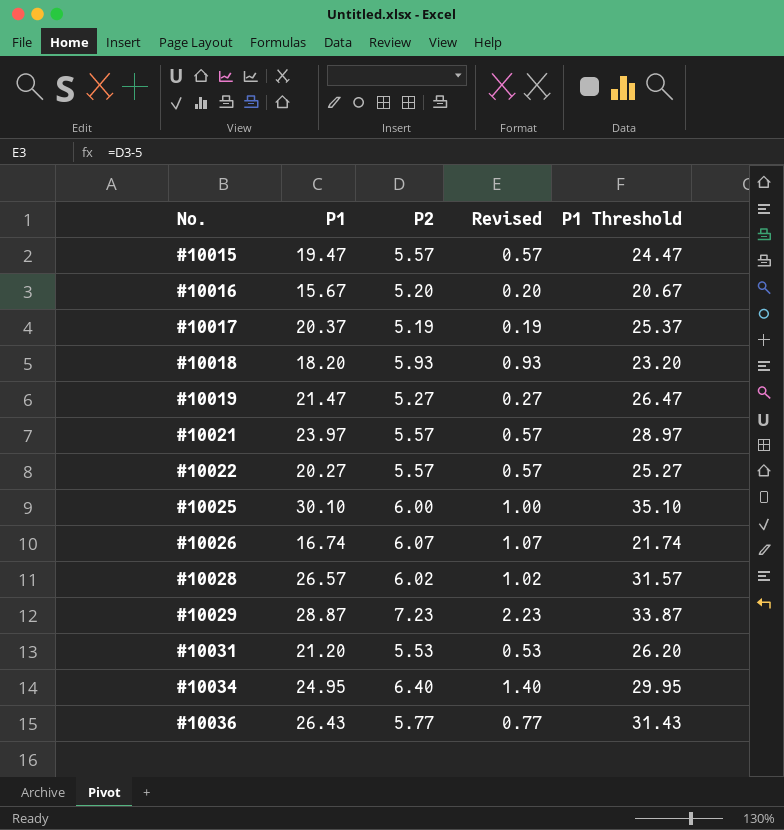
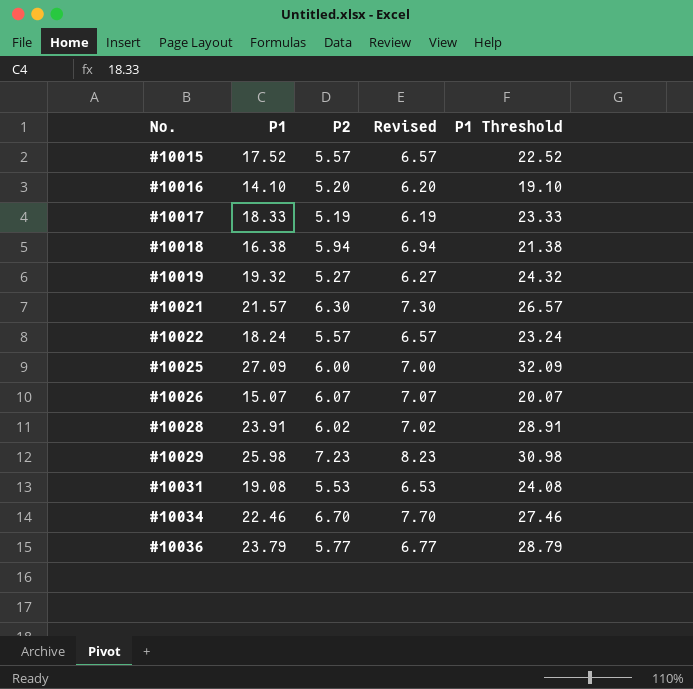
column Revised | formula: [P2] - 5 -> [P2] + 1
#10015 | P1: 19.47 -> 17.52
#10015 | P1 Threshold: 24.47 -> 22.52
#10016 | P1: 15.67 -> 14.10
#10016 | P1 Threshold: 20.67 -> 19.10
#10017 | P1: 20.37 -> 18.33
#10017 | P1 Threshold: 25.37 -> 23.33
#10018 | P1: 18.20 -> 16.38
#10018 | P2: 5.93 -> 5.94
#10018 | P1 Threshold: 23.20 -> 21.38
#10019 | P1: 21.47 -> 19.32
#10019 | P1 Threshold: 26.47 -> 24.32
#10021 | P1: 23.97 -> 21.57
#10021 | P2: 5.57 -> 6.30
#10021 | P1 Threshold: 28.97 -> 26.57
#10022 | P1: 20.27 -> 18.24
#10022 | P1 Threshold: 25.27 -> 23.24
#10025 | P1: 30.10 -> 27.09
#10025 | P1 Threshold: 35.10 -> 32.09
#10026 | P1: 16.74 -> 15.07
#10026 | P1 Threshold: 21.74 -> 20.07
#10028 | P1: 26.57 -> 23.91
#10028 | P1 Threshold: 31.57 -> 28.91
#10029 | P1: 28.87 -> 25.98
#10029 | P1 Threshold: 33.87 -> 30.98
#10031 | P1: 21.20 -> 19.08
#10031 | P1 Threshold: 26.20 -> 24.08
#10034 | P1: 24.95 -> 22.46
#10034 | P2: 6.40 -> 6.70
#10034 | P1 Threshold: 29.95 -> 27.46
#10036 | P1: 26.43 -> 23.79
#10036 | P1 Threshold: 31.43 -> 28.79

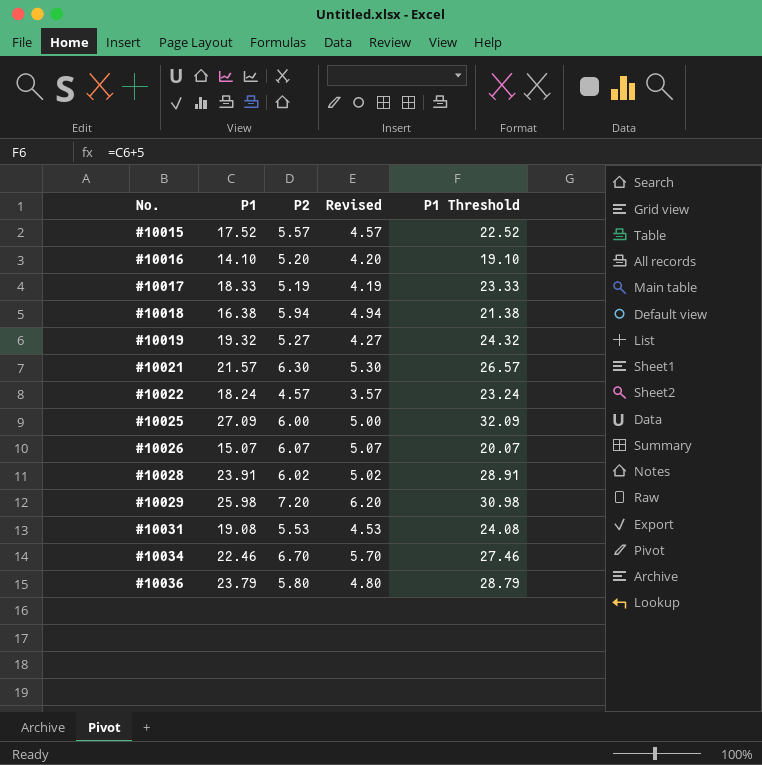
column Revised | formula: [P2] + 1 -> [P2] - 1
#10022 | P2: 5.57 -> 4.57
#10029 | P2: 7.23 -> 7.20
#10036 | P2: 5.77 -> 5.80

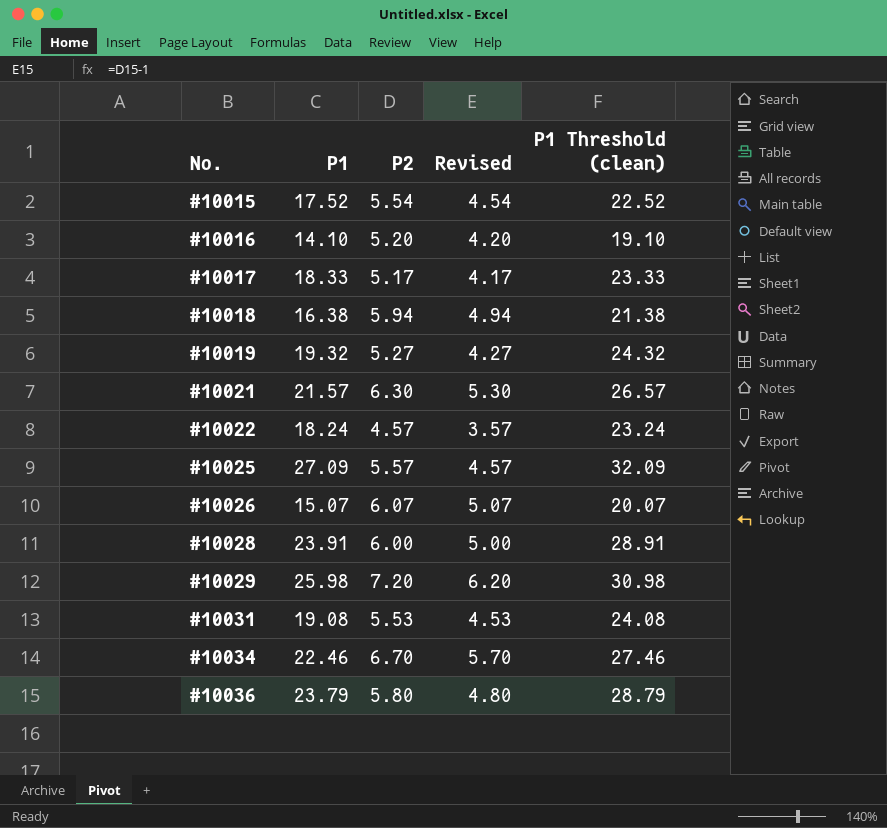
column name: P1 Threshold -> P1 Threshold (clean)
#10015 | P2: 5.57 -> 5.54
#10015 | Revised: 4.57 -> 4.54
#10017 | P2: 5.19 -> 5.17
#10017 | Revised: 4.19 -> 4.17
#10025 | P2: 6.00 -> 5.57
#10025 | Revised: 5.00 -> 4.57
#10028 | P2: 6.02 -> 6.00
#10028 | Revised: 5.02 -> 5.00

